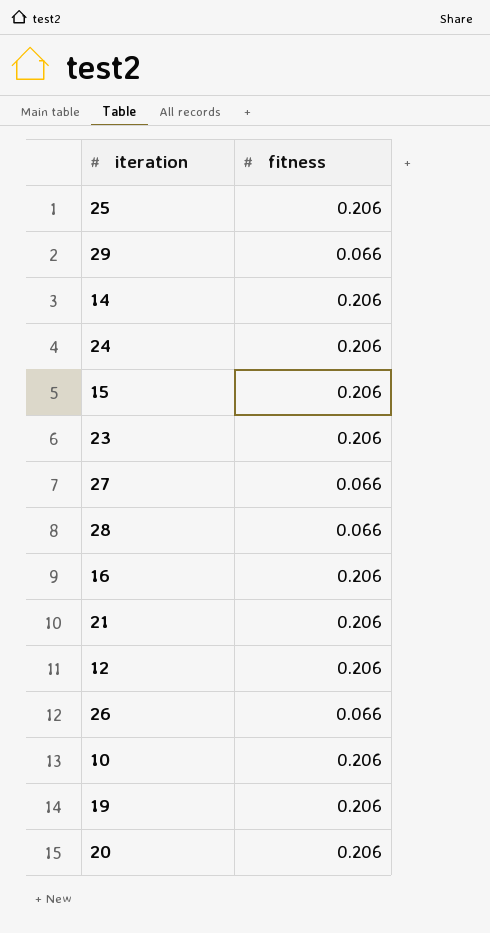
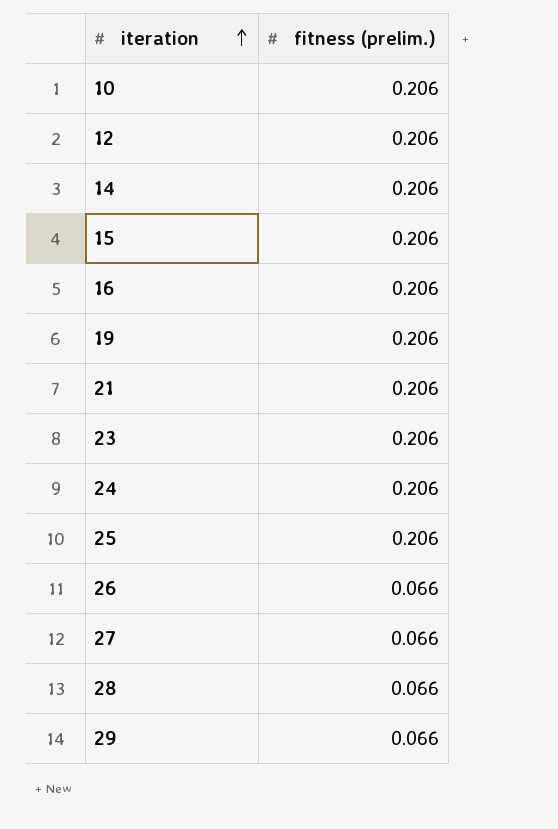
row order: none -> iteration ascending
column name: fitness -> fitness (prelim.)
row 20: 0.206 -> none

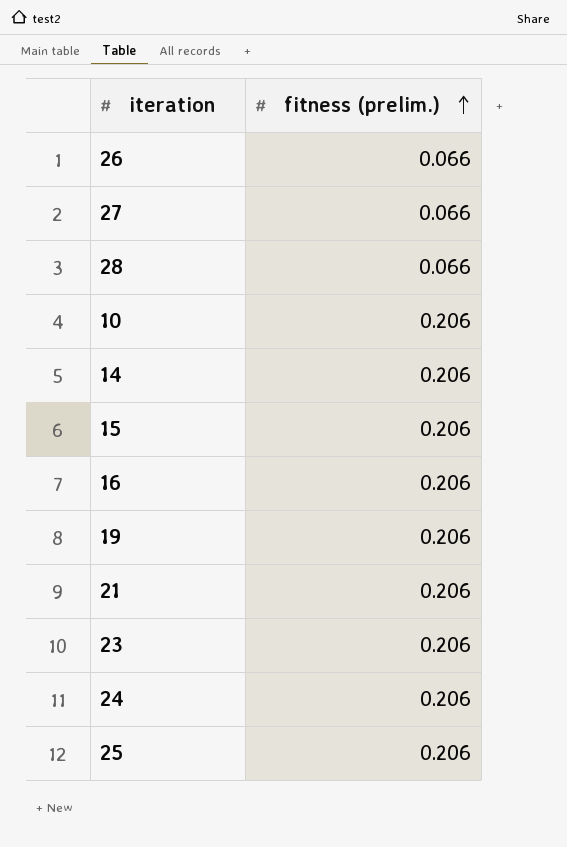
row order: iteration ascending -> fitness (prelim.) ascending
row 12: 0.206 -> none
row 29: 0.066 -> none

